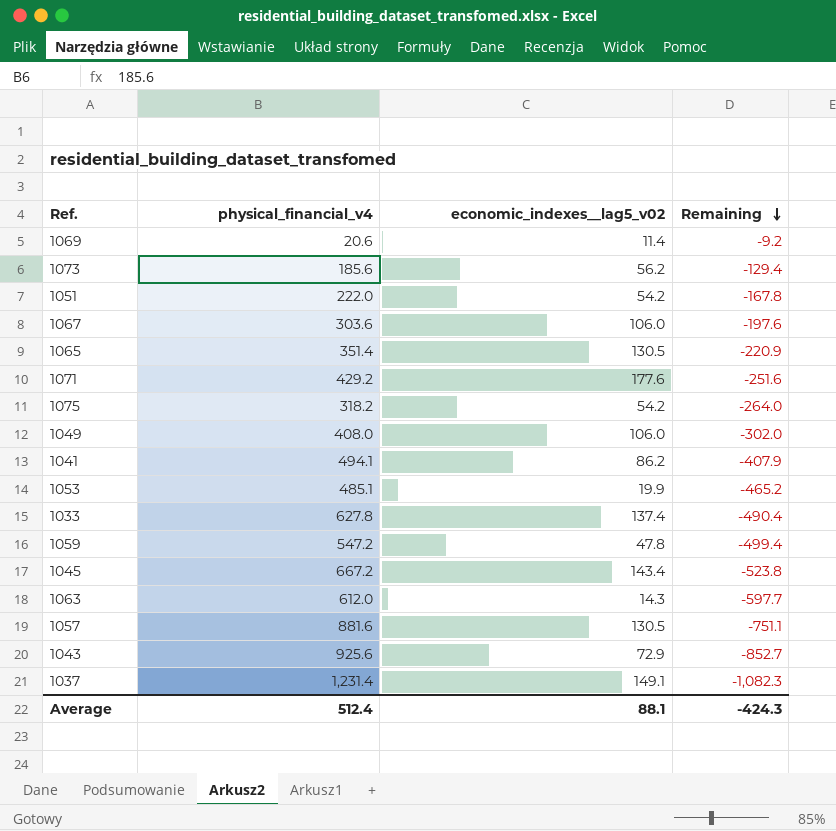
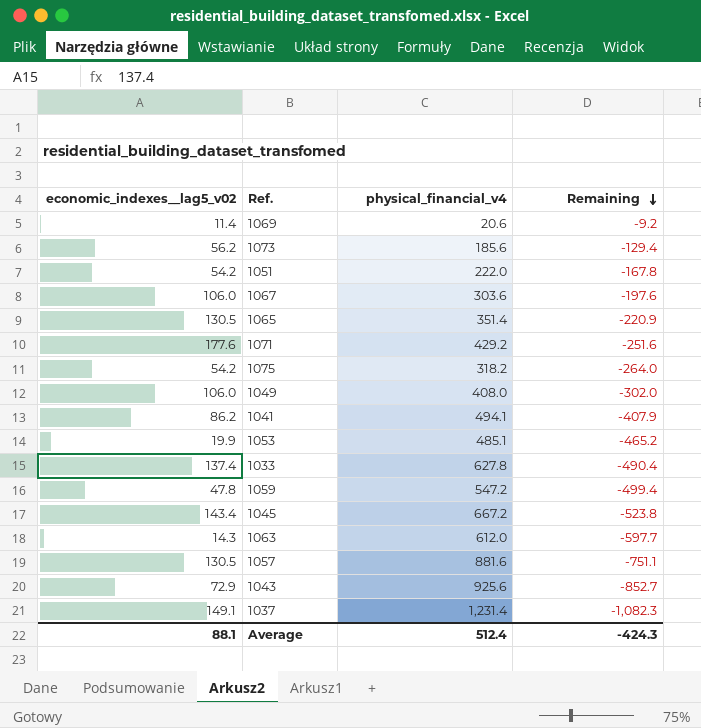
column economic_indexes__lag5_v02 | position: 3 -> 1

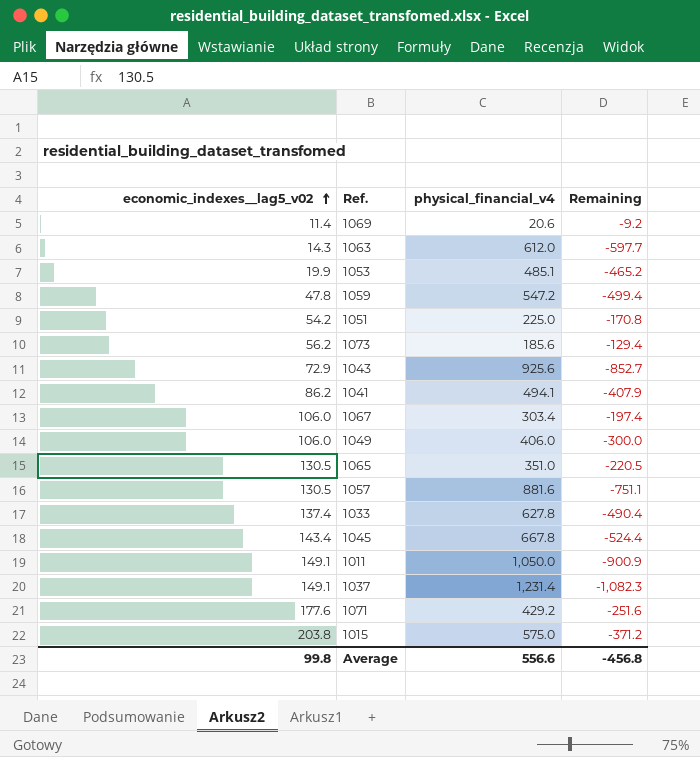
row order: Remaining descending -> economic_indexes__lag5_v02 ascending
row 1075: 54.2 | 318.2 | -264.0 -> none
1051 | physical_financial_v4: 222.0 -> 225.0
1051 | Remaining: -167.8 -> -170.8
1067 | physical_financial_v4: 303.6 -> 303.4
1067 | Remaining: -197.6 -> -197.4
1049 | physical_financial_v4: 408.0 -> 406.0
1049 | Remaining: -302.0 -> -300.0
1065 | physical_financial_v4: 351.4 -> 351.0
1065 | Remaining: -220.9 -> -220.5
1045 | physical_financial_v4: 667.2 -> 667.8
1045 | Remaining: -523.8 -> -524.4
row 1011: none -> 149.1 | 1,050.0 | -900.9
row 1015: none -> 203.8 | 575.0 | -371.2
Average | economic_indexes__lag5_v02: 88.1 -> 99.8
Average | physical_financial_v4: 512.4 -> 556.6
Average | Remaining: -424.3 -> -456.8

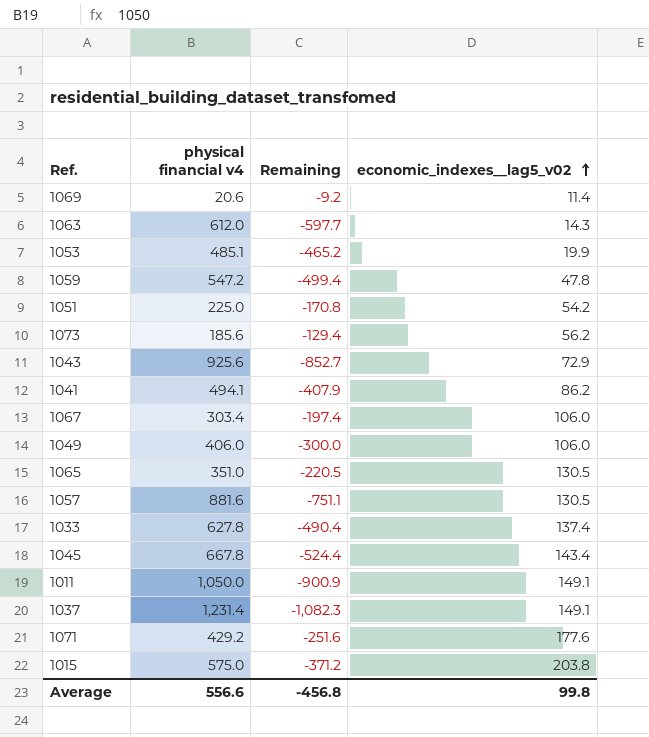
column name: physical_financial_v4 -> physical financial v4
column economic_indexes__lag5_v02 | position: 1 -> 4

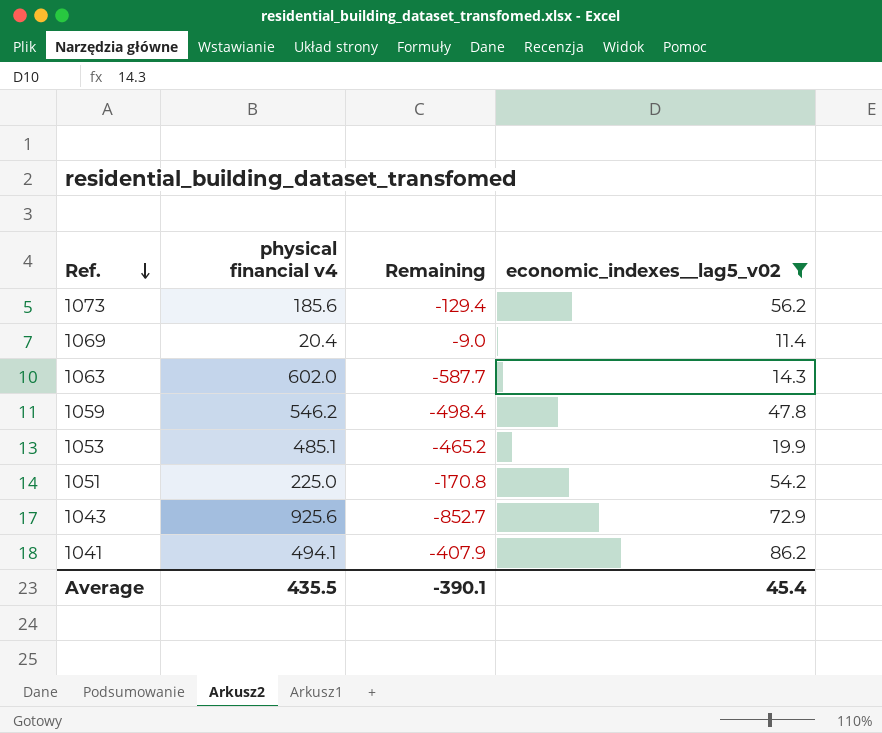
filter: none -> economic_indexes__lag5_v02 <= 86.2
row order: economic_indexes__lag5_v02 ascending -> Ref. descending
1069 | physical financial v4: 20.6 -> 20.4
1069 | Remaining: -9.2 -> -9.0
1063 | physical financial v4: 612.0 -> 602.0
1063 | Remaining: -597.7 -> -587.7
1059 | physical financial v4: 547.2 -> 546.2
1059 | Remaining: -499.4 -> -498.4
Average | physical financial v4: 556.6 -> 435.5
Average | Remaining: -456.8 -> -390.1
Average | economic_indexes__lag5_v02: 99.8 -> 45.4

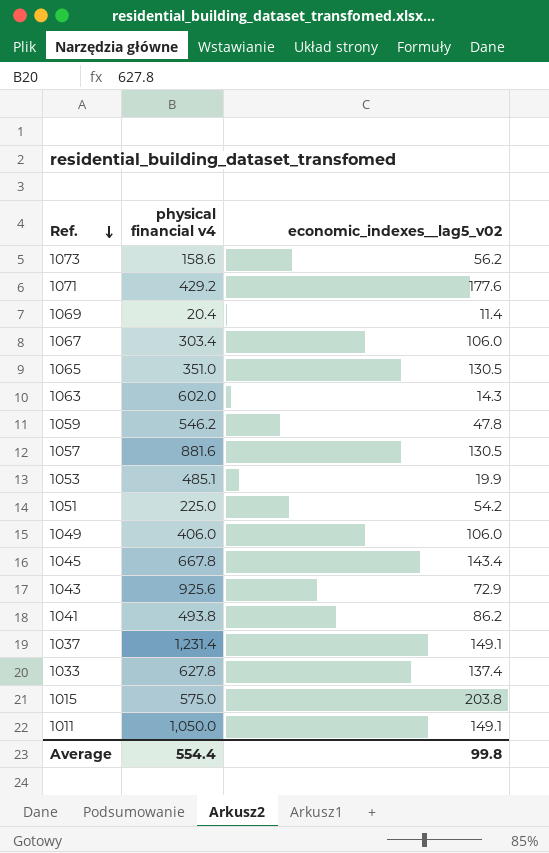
filter: economic_indexes__lag5_v02 <= 86.2 -> none
column Remaining | formula: [economic_indexes__lag5_v02] - [physical financial v4] -> none
1073 | physical financial v4: 185.6 -> 158.6
1041 | physical financial v4: 494.1 -> 493.8
Average | physical financial v4: 435.5 -> 554.4
Average | economic_indexes__lag5_v02: 45.4 -> 99.8

